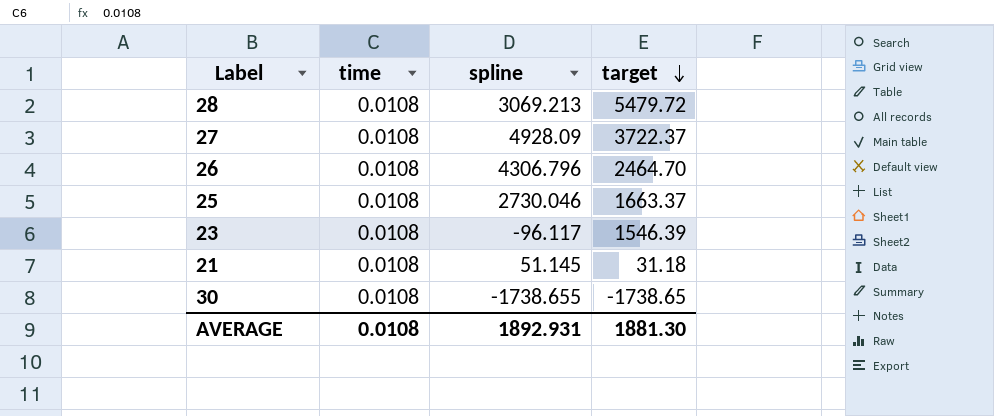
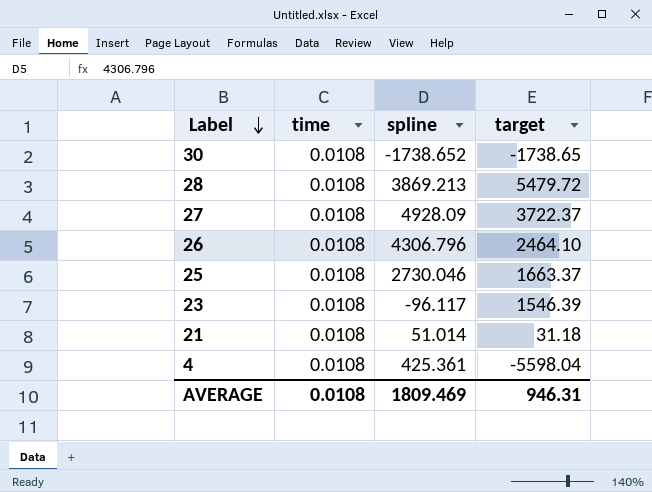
row order: target descending -> Label descending
30 | spline: -1738.655 -> -1738.652
28 | spline: 3069.213 -> 3869.213
26 | target: 2464.70 -> 2464.10
21 | spline: 51.145 -> 51.014
row 4: none -> 0.0108 | 425.361 | -5598.04
AVERAGE | spline: 1892.931 -> 1809.469
AVERAGE | target: 1881.30 -> 946.31

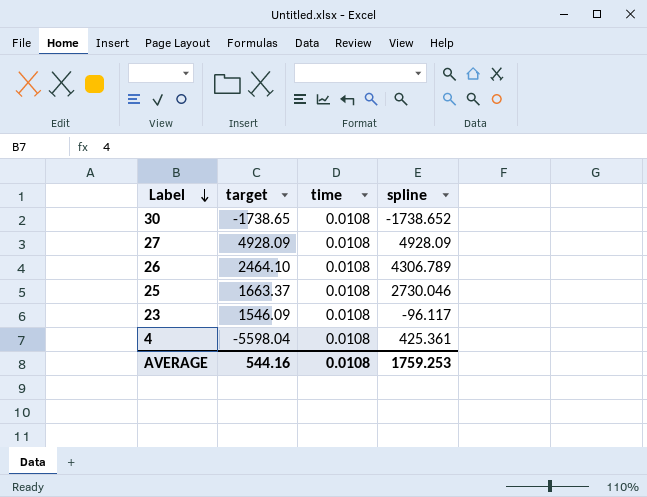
column target | position: 4 -> 2
row 28: 0.0108 | 3869.213 | 5479.72 -> none
row 21: 0.0108 | 51.014 | 31.18 -> none
27 | target: 3722.37 -> 4928.09
26 | spline: 4306.796 -> 4306.789
23 | target: 1546.39 -> 1546.09
AVERAGE | target: 946.31 -> 544.16
AVERAGE | spline: 1809.469 -> 1759.253

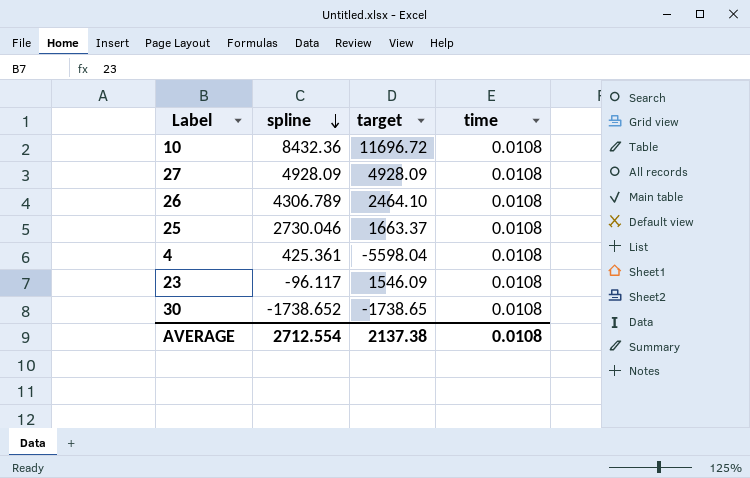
row order: Label descending -> spline descending
column spline | position: 4 -> 2
row 10: none -> 8432.36 | 11696.72 | 0.0108
AVERAGE | spline: 1759.253 -> 2712.554
AVERAGE | target: 544.16 -> 2137.38

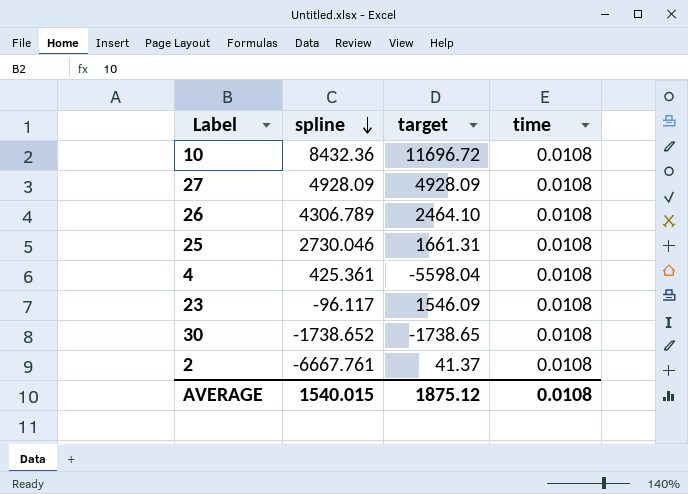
25 | target: 1663.37 -> 1661.31
row 2: none -> -6667.761 | 41.37 | 0.0108
AVERAGE | spline: 2712.554 -> 1540.015
AVERAGE | target: 2137.38 -> 1875.12

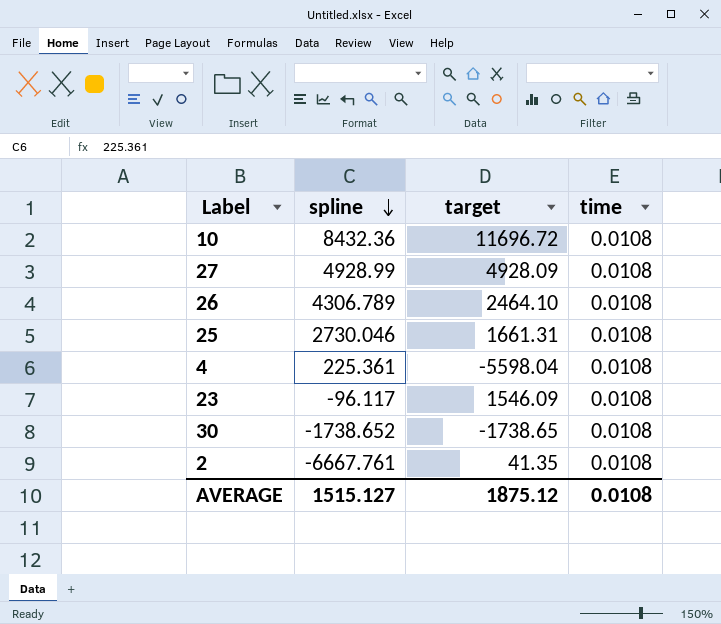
27 | spline: 4928.09 -> 4928.99
4 | spline: 425.361 -> 225.361
2 | target: 41.37 -> 41.35
AVERAGE | spline: 1540.015 -> 1515.127

